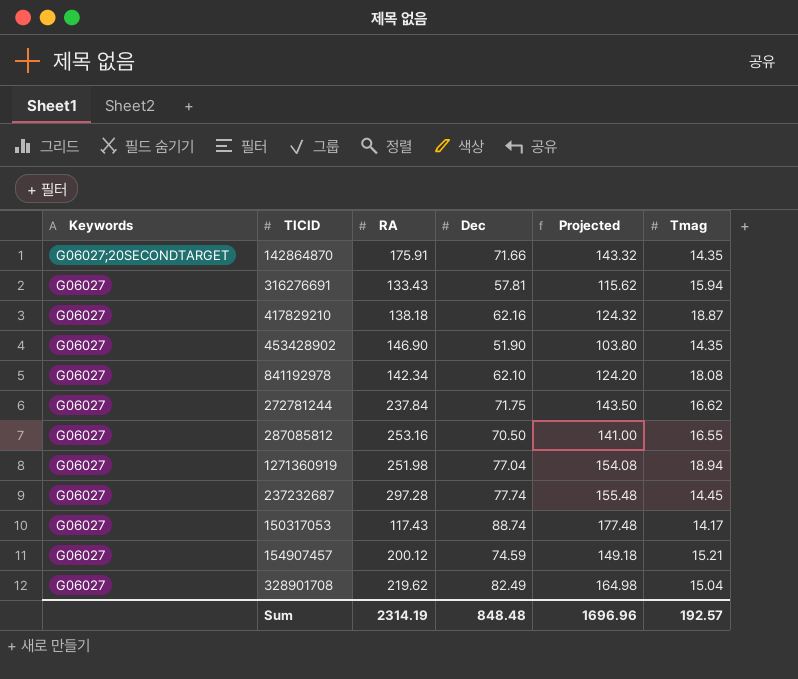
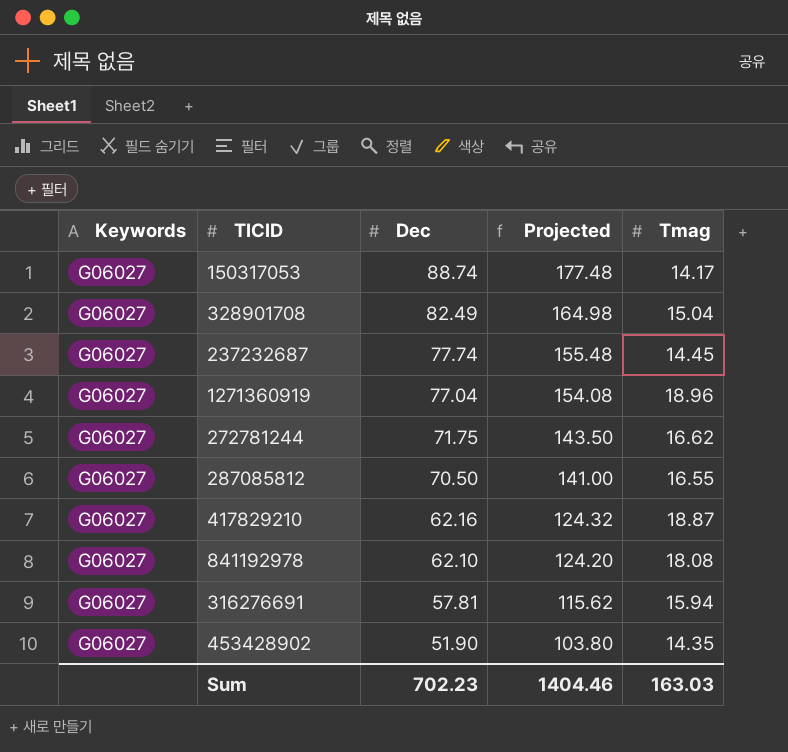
row order: Keywords descending -> Dec descending
column RA | position: 3 -> none
row 142864870: G06027;20SECONDTARGET | 175.91 | 71.66 | 143.32 | 14.35 -> none
row 154907457: G06027 | 200.12 | 74.59 | 149.18 | 15.21 -> none
1271360919 | Tmag: 18.94 -> 18.96
Sum | Dec: 848.48 -> 702.23
Sum | Projected: 1696.96 -> 1404.46
Sum | Tmag: 192.57 -> 163.03

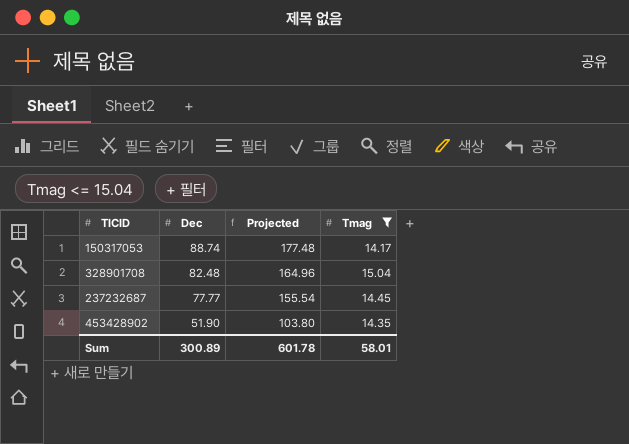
filter: none -> Tmag <= 15.04
column Keywords | position: 1 -> none
328901708 | Dec: 82.49 -> 82.48
328901708 | Projected: 164.98 -> 164.96
237232687 | Dec: 77.74 -> 77.77
237232687 | Projected: 155.48 -> 155.54
Sum | Dec: 702.23 -> 300.89
Sum | Projected: 1404.46 -> 601.78
Sum | Tmag: 163.03 -> 58.01

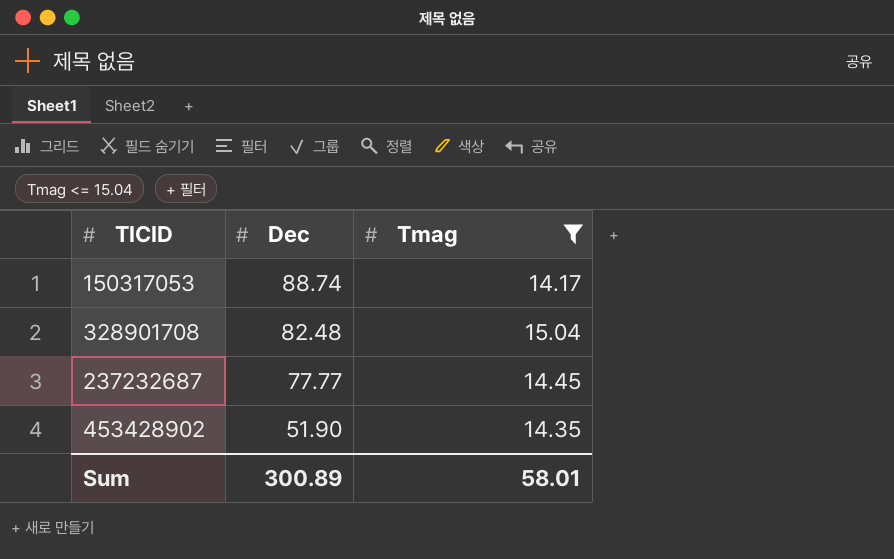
column Projected | formula: [Dec] * 2 -> none

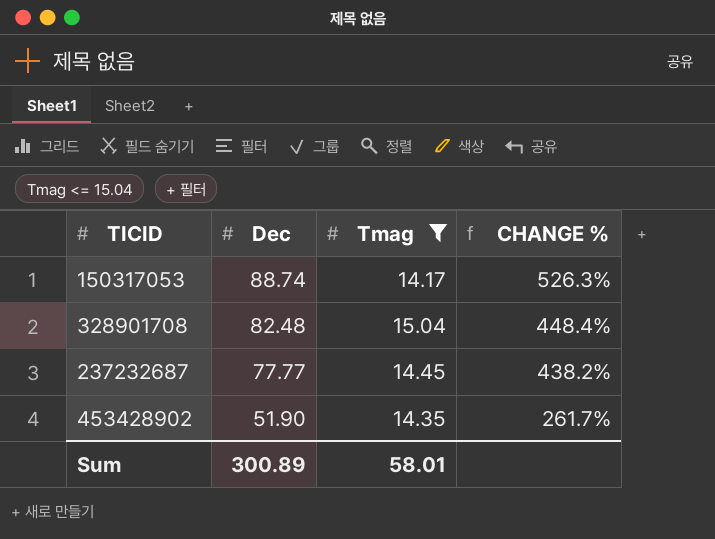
column CHANGE % | formula: none -> ([Dec] - [Tmag]) / [Tmag]

